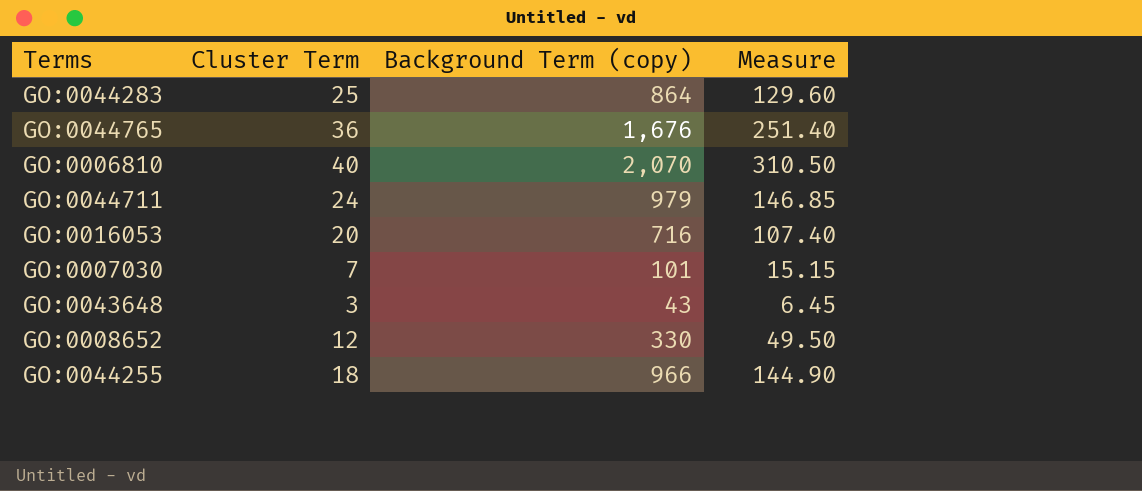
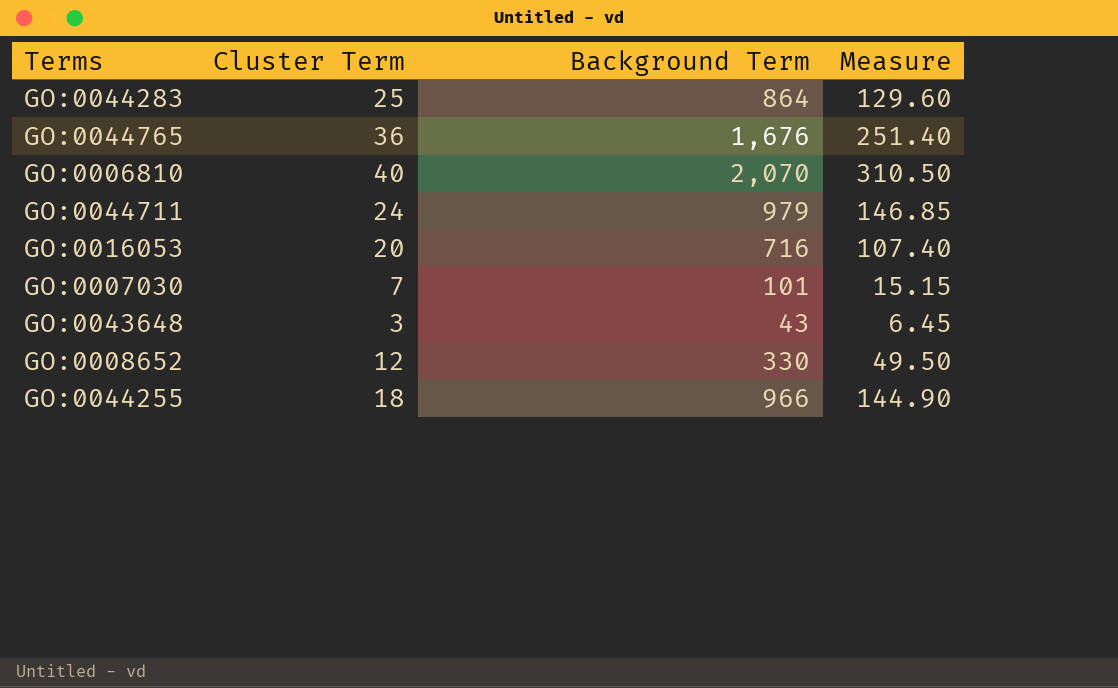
column name: Background Term (copy) -> Background Term

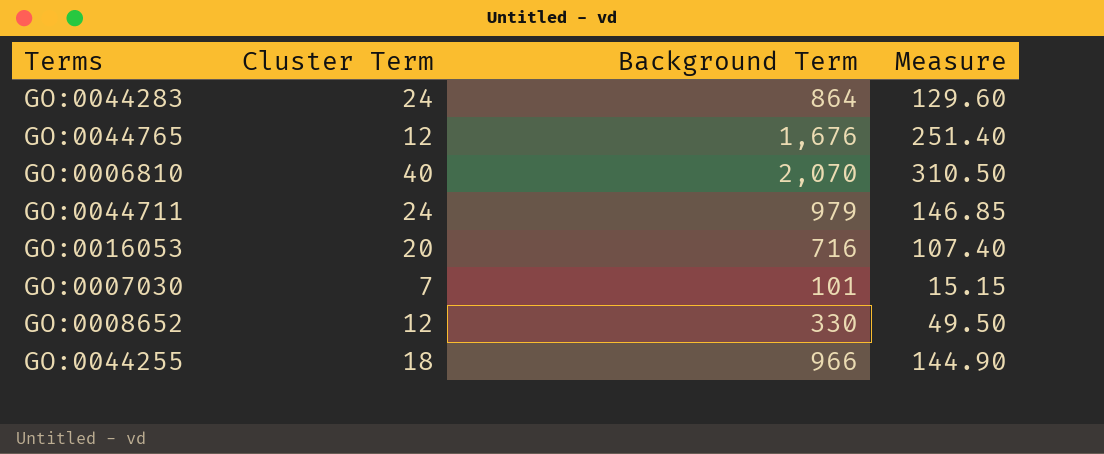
row GO:0043648: 3 | 43 | 6.45 -> none
GO:0044283 | Cluster Term: 25 -> 24
GO:0044765 | Cluster Term: 36 -> 12

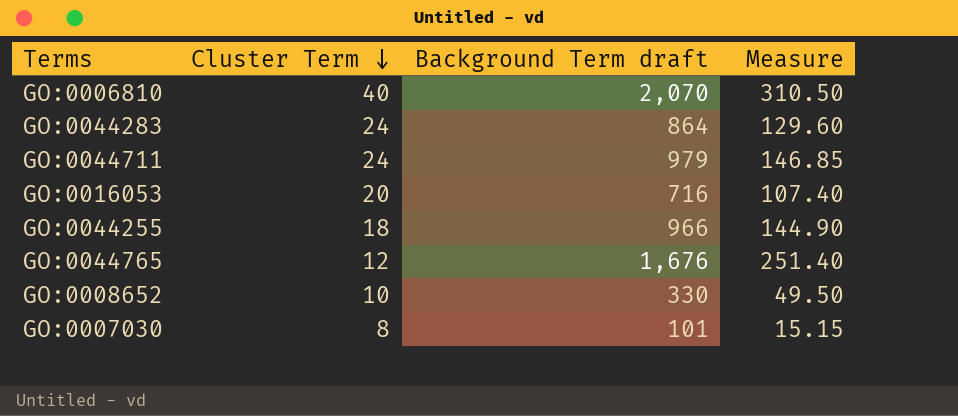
row order: none -> Cluster Term descending
column name: Background Term -> Background Term draft
GO:0008652 | Cluster Term: 12 -> 10
GO:0007030 | Cluster Term: 7 -> 8

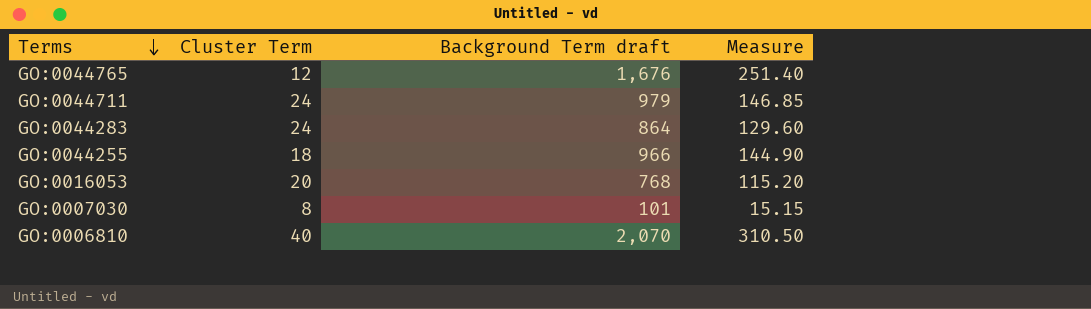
row order: Cluster Term descending -> Terms descending
row GO:0008652: 10 | 330 | 49.50 -> none
GO:0016053 | Background Term draft: 716 -> 768
GO:0016053 | Measure: 107.40 -> 115.20

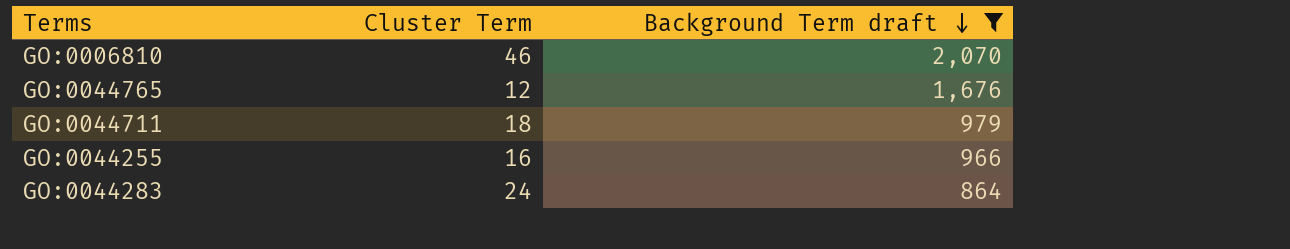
filter: none -> Background Term draft >= 864
row order: Terms descending -> Background Term draft descending
column Measure | formula: [Background Term draft] * 0.15 -> none
GO:0006810 | Cluster Term: 40 -> 46
GO:0044711 | Cluster Term: 24 -> 18
GO:0044255 | Cluster Term: 18 -> 16

